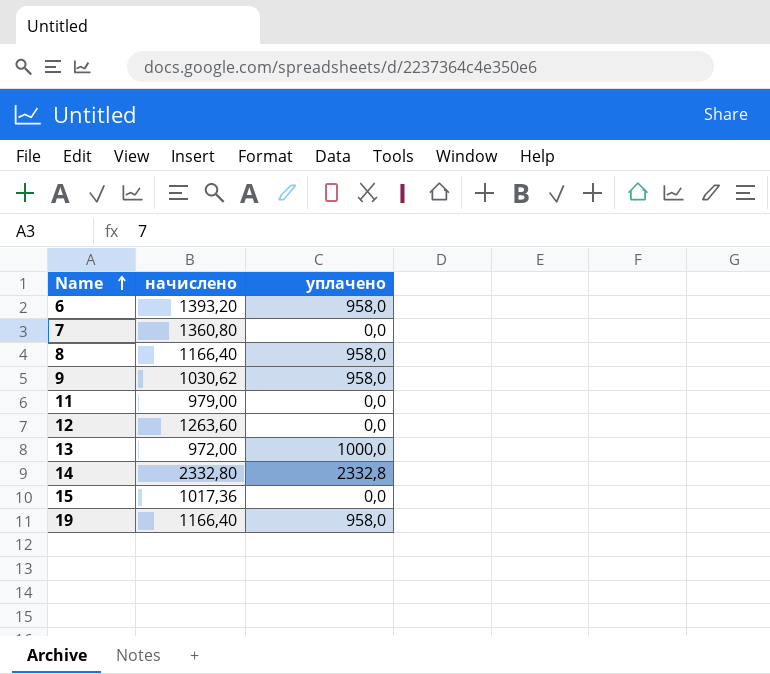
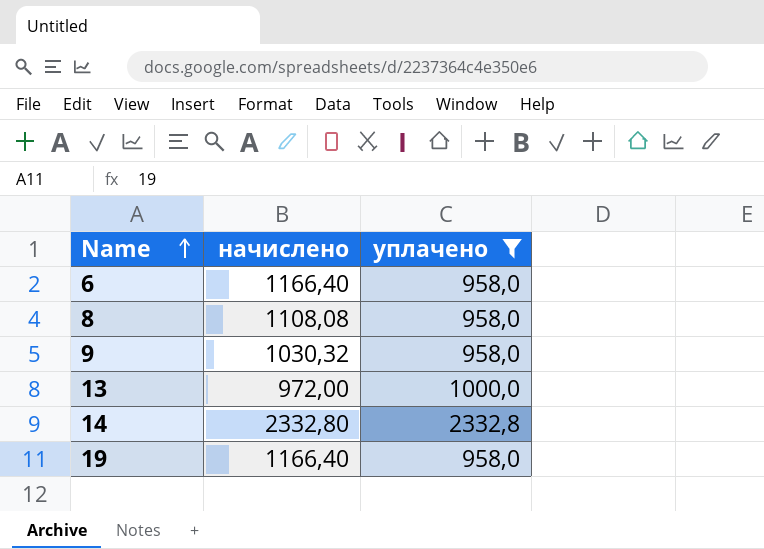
filter: none -> уплачено != 0,0
6 | начислено: 1393,20 -> 1166,40
8 | начислено: 1166,40 -> 1108,08
9 | начислено: 1030,62 -> 1030,32

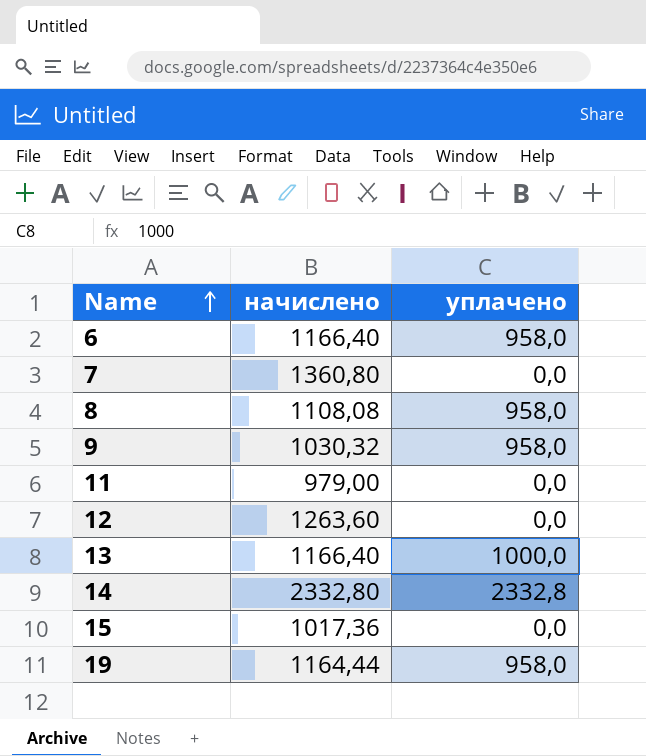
filter: уплачено != 0,0 -> none
13 | начислено: 972,00 -> 1166,40
19 | начислено: 1166,40 -> 1164,44

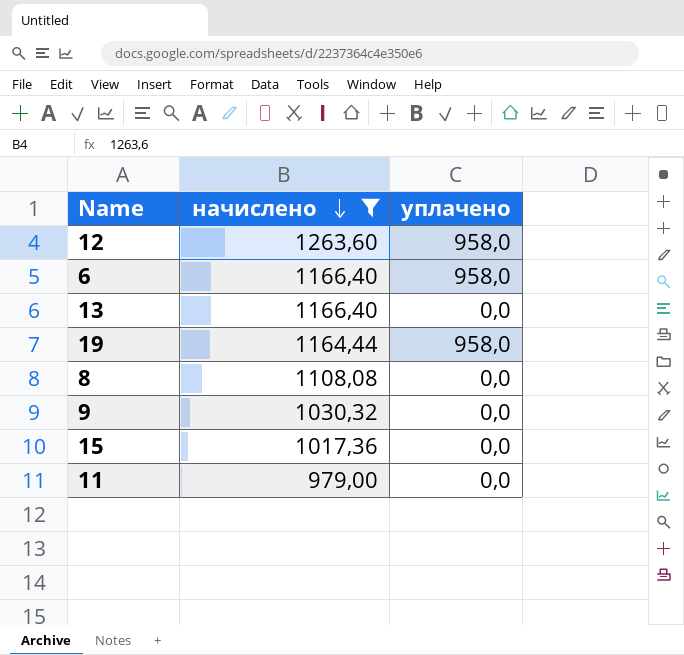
filter: none -> начислено <= 1263,60
row order: Name ascending -> начислено descending
12 | уплачено: 0,0 -> 958,0
13 | уплачено: 1000,0 -> 0,0
8 | уплачено: 958,0 -> 0,0
9 | уплачено: 958,0 -> 0,0

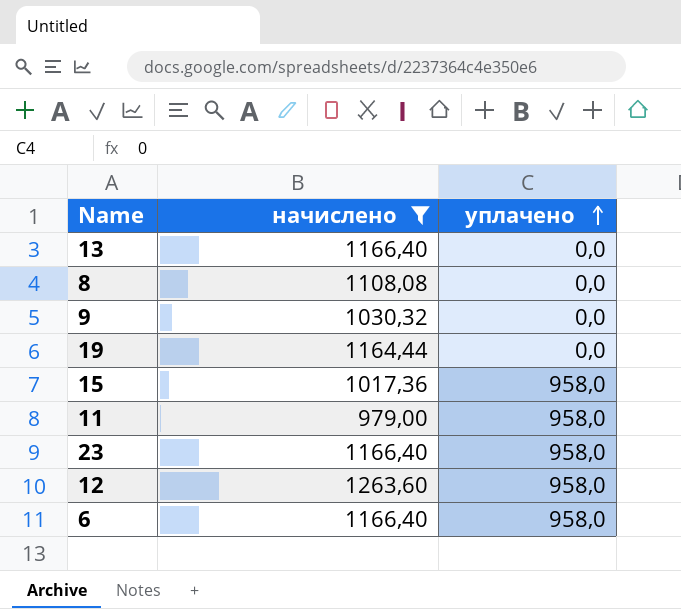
row order: начислено descending -> уплачено ascending
19 | уплачено: 958,0 -> 0,0
15 | уплачено: 0,0 -> 958,0
11 | уплачено: 0,0 -> 958,0
row 23: none -> 1166,40 | 958,0

